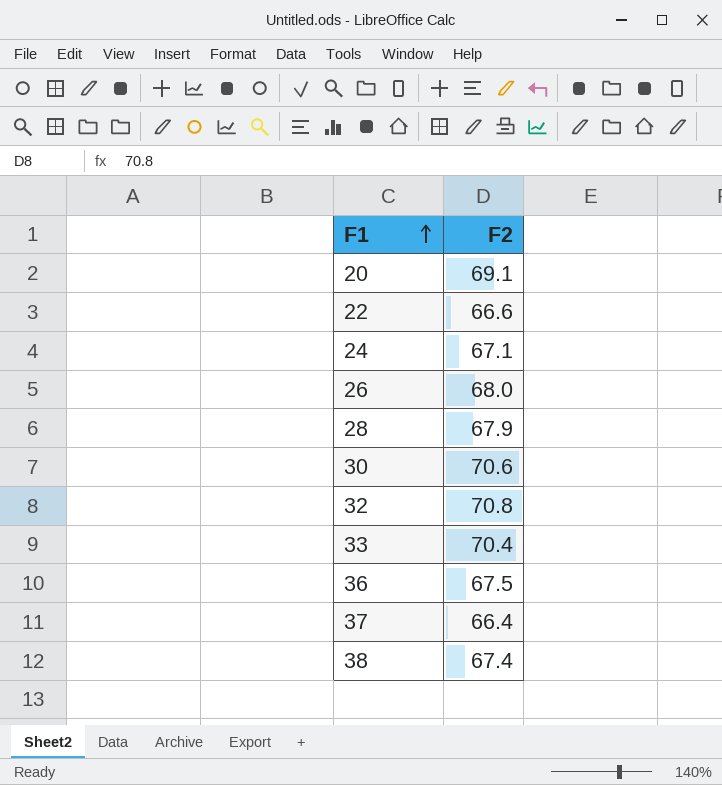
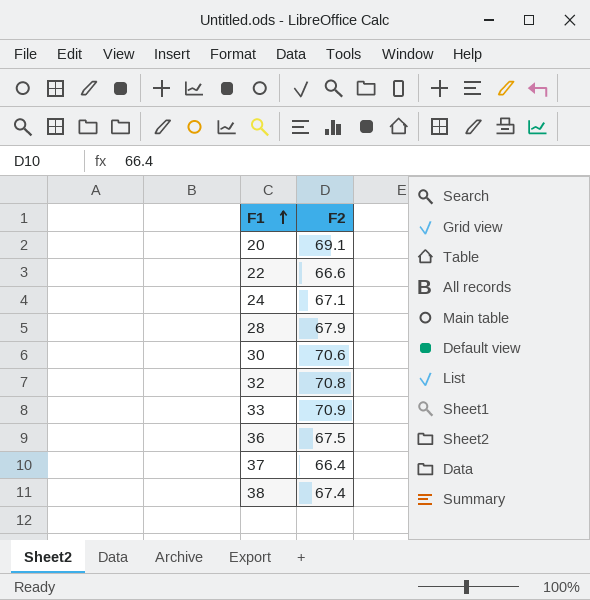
row 26: 68.0 -> none
33 | F2: 70.4 -> 70.9

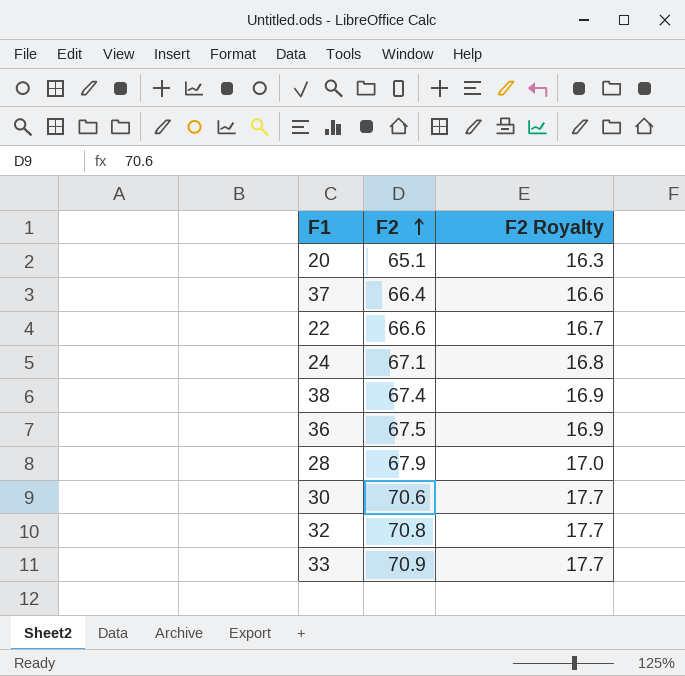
row order: F1 ascending -> F2 ascending
column F2 Royalty | formula: none -> [F2] * 0.25
20 | F2: 69.1 -> 65.1

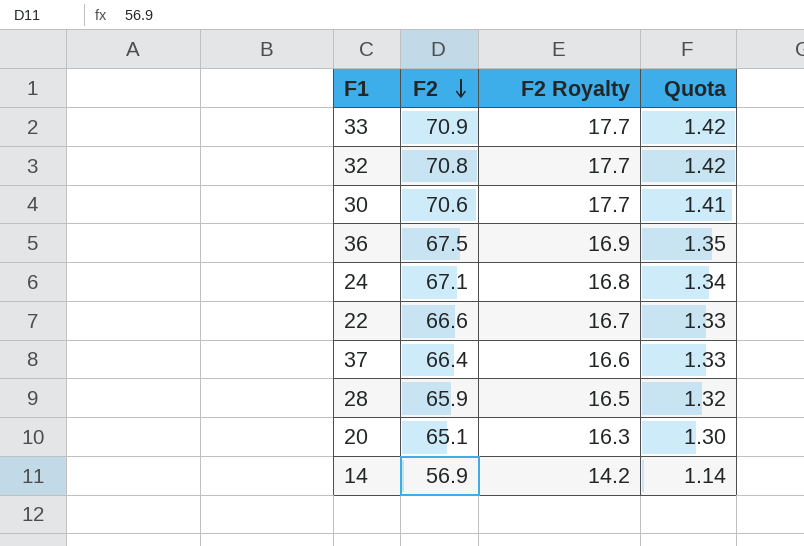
row order: F2 ascending -> F2 descending
column Quota | formula: none -> [F2] * 0.02
row 38: 67.4 | 16.9 -> none
28 | F2: 67.9 -> 65.9
28 | F2 Royalty: 17.0 -> 16.5
row 14: none -> 56.9 | 14.2 | 1.14

